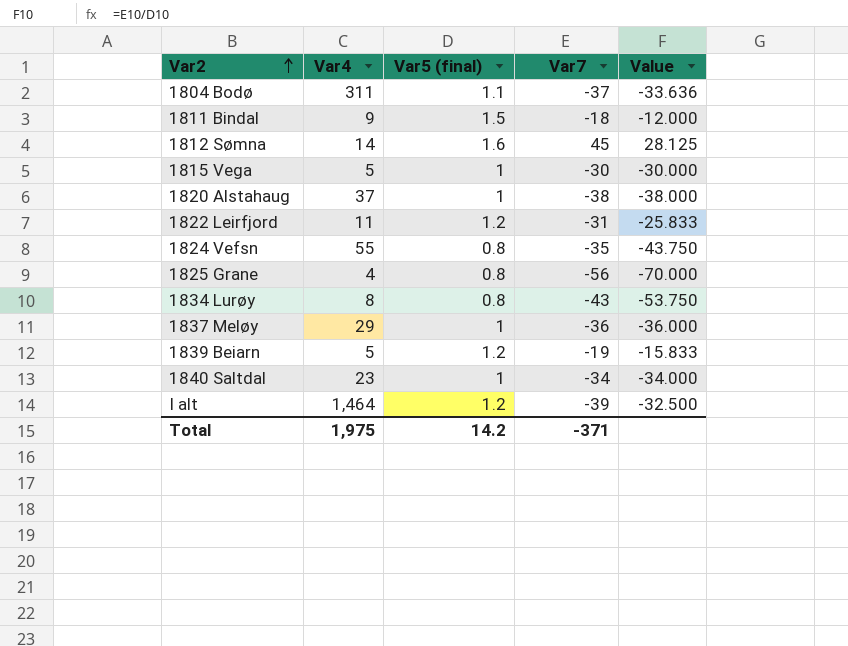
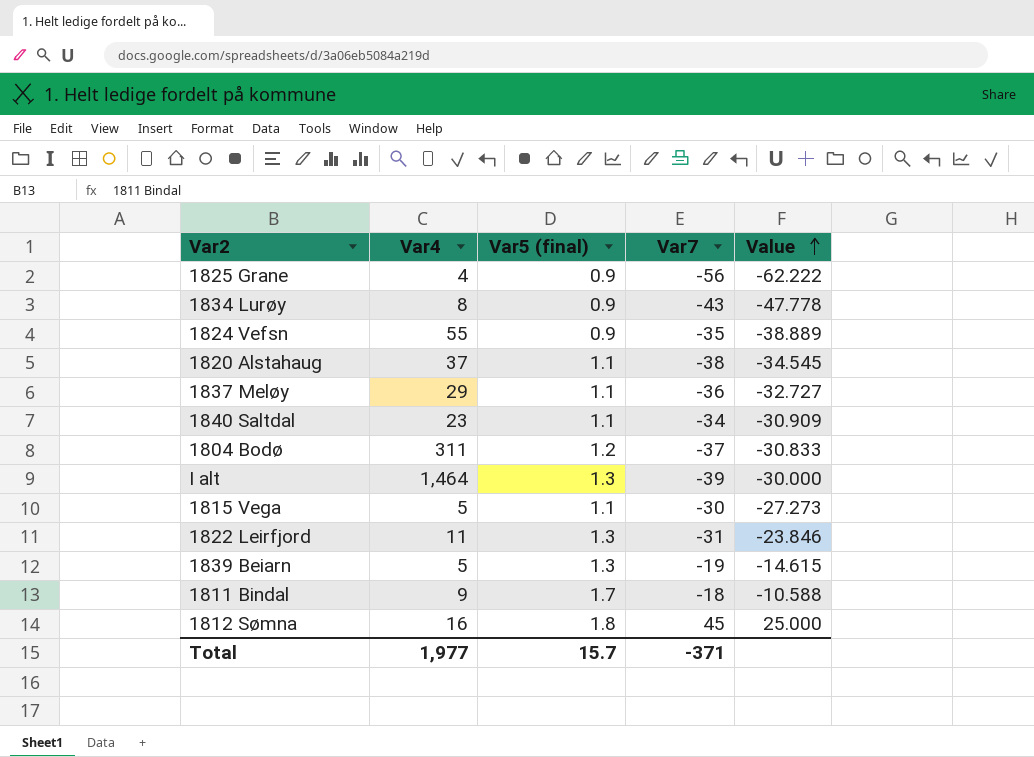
row order: Var2 ascending -> Value ascending
1825 Grane | Var5 (final): 0.8 -> 0.9
1825 Grane | Value: -70.000 -> -62.222
1834 Lurøy | Var5 (final): 0.8 -> 0.9
1834 Lurøy | Value: -53.750 -> -47.778
1824 Vefsn | Var5 (final): 0.8 -> 0.9
1824 Vefsn | Value: -43.750 -> -38.889
1820 Alstahaug | Var5 (final): 1 -> 1.1
1820 Alstahaug | Value: -38.000 -> -34.545
1837 Meløy | Var5 (final): 1 -> 1.1
1837 Meløy | Value: -36.000 -> -32.727
1840 Saltdal | Var5 (final): 1 -> 1.1
1840 Saltdal | Value: -34.000 -> -30.909
1804 Bodø | Var5 (final): 1.1 -> 1.2
1804 Bodø | Value: -33.636 -> -30.833
I alt | Var5 (final): 1.2 -> 1.3
I alt | Value: -32.500 -> -30.000
1815 Vega | Var5 (final): 1 -> 1.1
1815 Vega | Value: -30.000 -> -27.273
1822 Leirfjord | Var5 (final): 1.2 -> 1.3
1822 Leirfjord | Value: -25.833 -> -23.846
1839 Beiarn | Var5 (final): 1.2 -> 1.3
1839 Beiarn | Value: -15.833 -> -14.615
1811 Bindal | Var5 (final): 1.5 -> 1.7
1811 Bindal | Value: -12.000 -> -10.588
1812 Sømna | Var4: 14 -> 16
1812 Sømna | Var5 (final): 1.6 -> 1.8
1812 Sømna | Value: 28.125 -> 25.000
Total | Var4: 1,975 -> 1,977
Total | Var5 (final): 14.2 -> 15.7

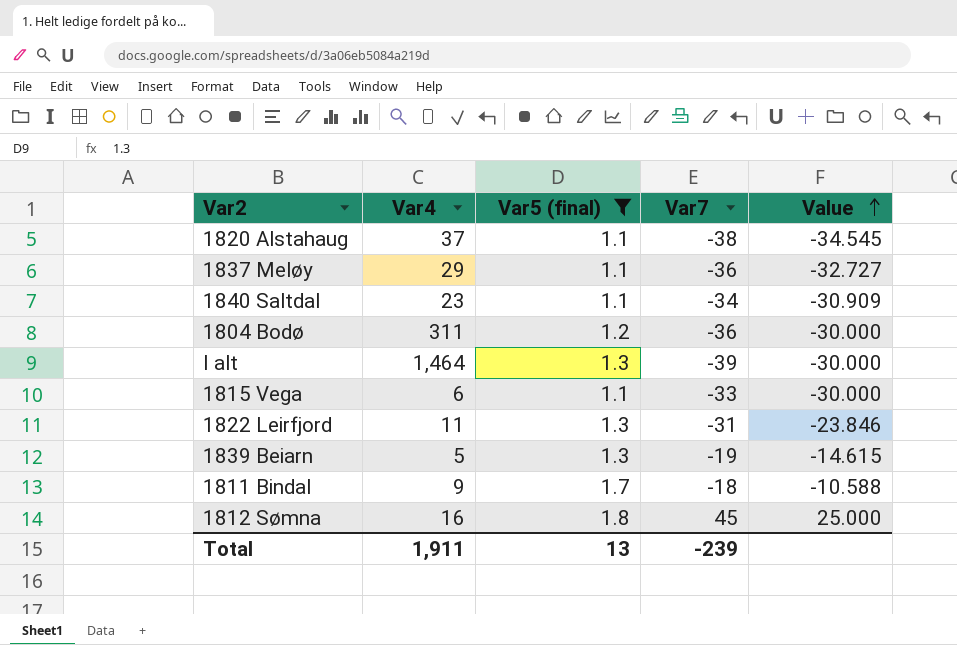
filter: none -> Var5 (final) != 0.9
1804 Bodø | Var7: -37 -> -36
1804 Bodø | Value: -30.833 -> -30.000
1815 Vega | Var4: 5 -> 6
1815 Vega | Var7: -30 -> -33
1815 Vega | Value: -27.273 -> -30.000
Total | Var4: 1,977 -> 1,911
Total | Var5 (final): 15.7 -> 13
Total | Var7: -371 -> -239

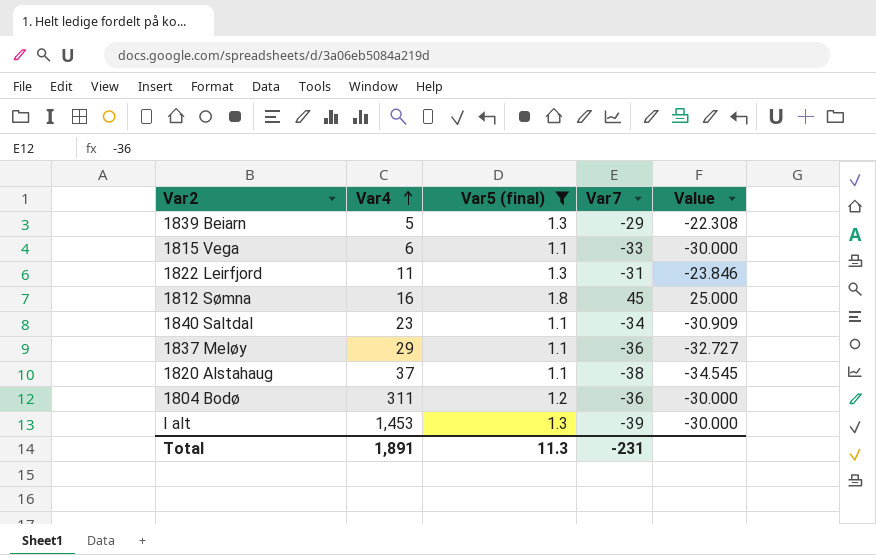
row order: Value ascending -> Var4 ascending
row 1811 Bindal: 9 | 1.7 | -18 | -10.588 -> none
1839 Beiarn | Var7: -19 -> -29
1839 Beiarn | Value: -14.615 -> -22.308
I alt | Var4: 1,464 -> 1,453
Total | Var4: 1,911 -> 1,891
Total | Var5 (final): 13 -> 11.3
Total | Var7: -239 -> -231

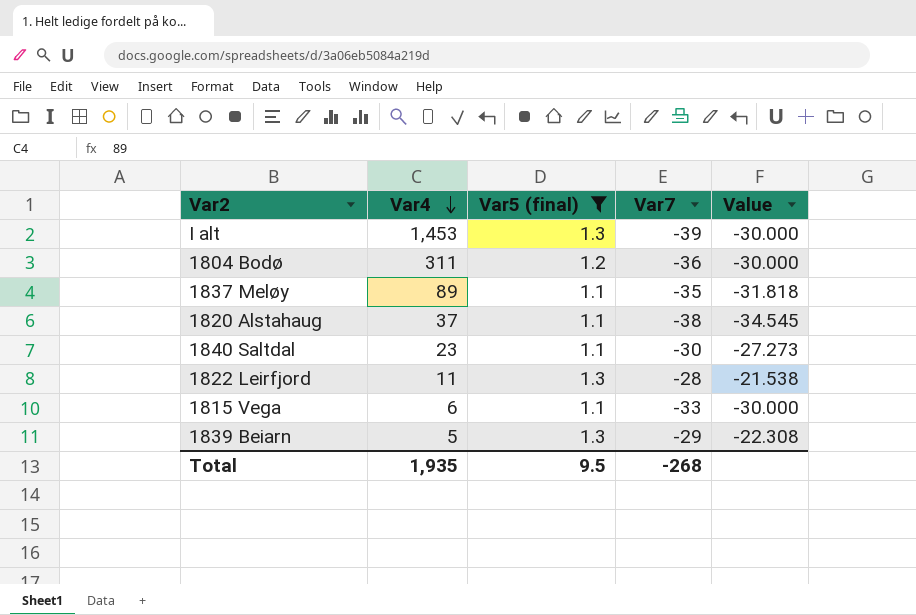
row order: Var4 ascending -> Var4 descending
row 1812 Sømna: 16 | 1.8 | 45 | 25.000 -> none
1837 Meløy | Var4: 29 -> 89
1837 Meløy | Var7: -36 -> -35
1837 Meløy | Value: -32.727 -> -31.818
1840 Saltdal | Var7: -34 -> -30
1840 Saltdal | Value: -30.909 -> -27.273
1822 Leirfjord | Var7: -31 -> -28
1822 Leirfjord | Value: -23.846 -> -21.538
Total | Var4: 1,891 -> 1,935
Total | Var5 (final): 11.3 -> 9.5
Total | Var7: -231 -> -268

